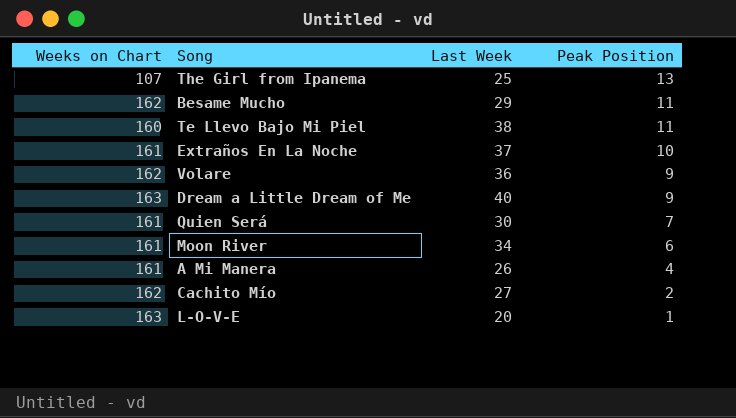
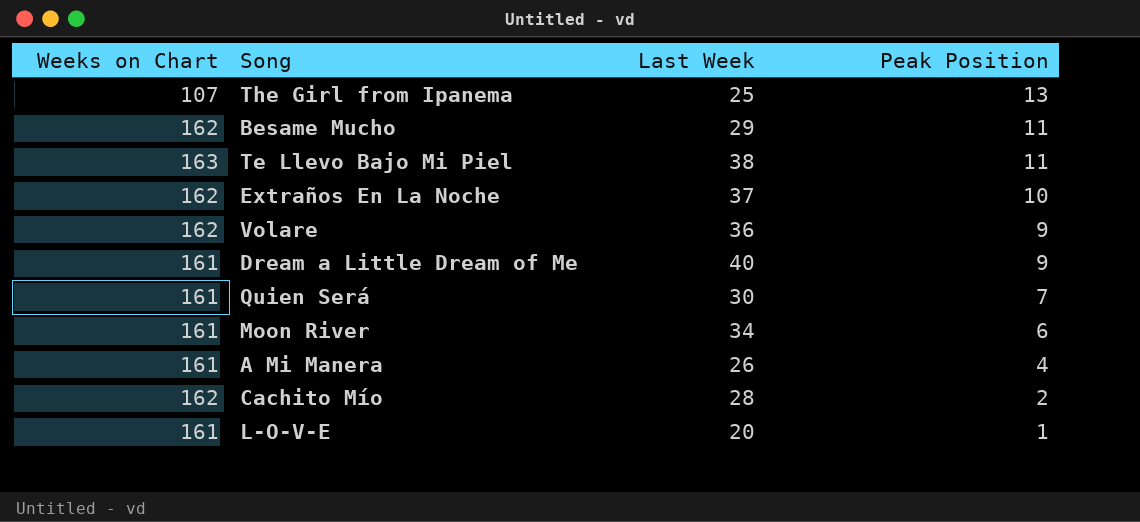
Te Llevo Bajo Mi Piel | Weeks on Chart: 160 -> 163
Extraños En La Noche | Weeks on Chart: 161 -> 162
Dream a Little Dream of Me | Weeks on Chart: 163 -> 161
Cachito Mío | Last Week: 27 -> 28
L-O-V-E | Weeks on Chart: 163 -> 161

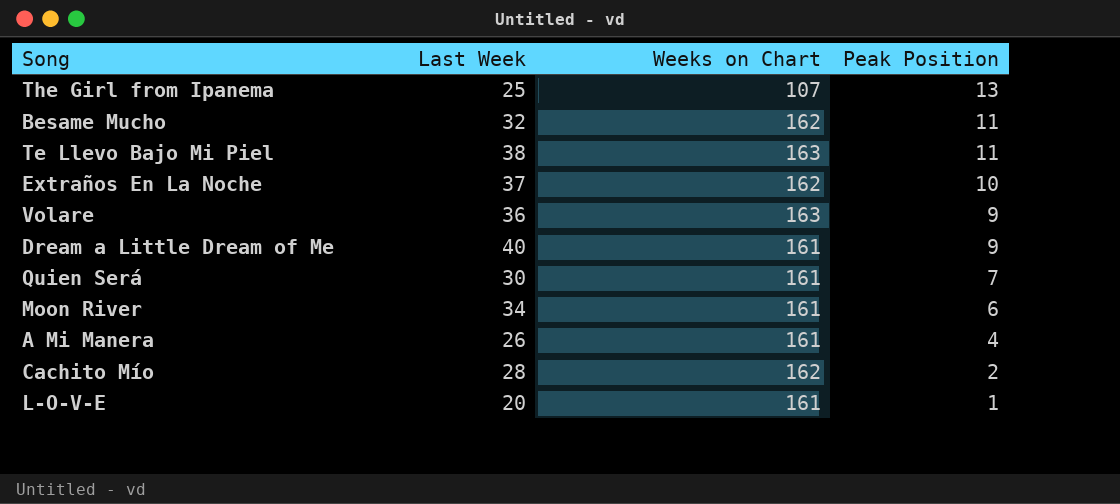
column Weeks on Chart | position: 1 -> 3
Besame Mucho | Last Week: 29 -> 32
Volare | Weeks on Chart: 162 -> 163

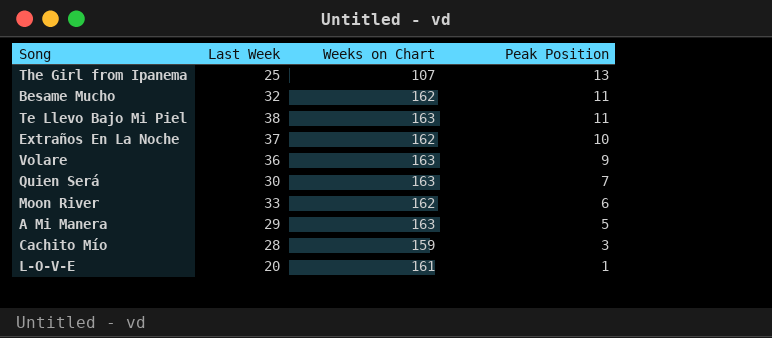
row Dream a Little Dream of Me: 40 | 161 | 9 -> none
Quien Será | Weeks on Chart: 161 -> 163
Moon River | Last Week: 34 -> 33
Moon River | Weeks on Chart: 161 -> 162
A Mi Manera | Last Week: 26 -> 29
A Mi Manera | Weeks on Chart: 161 -> 163
A Mi Manera | Peak Position: 4 -> 5
Cachito Mío | Weeks on Chart: 162 -> 159
Cachito Mío | Peak Position: 2 -> 3

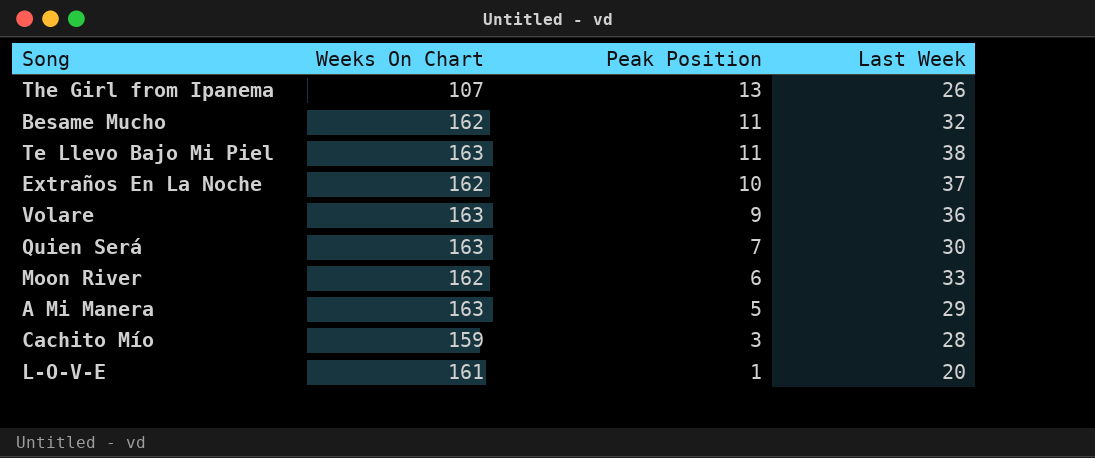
column name: Weeks on Chart -> Weeks On Chart
column Last Week | position: 2 -> 4
The Girl from Ipanema | Last Week: 25 -> 26

